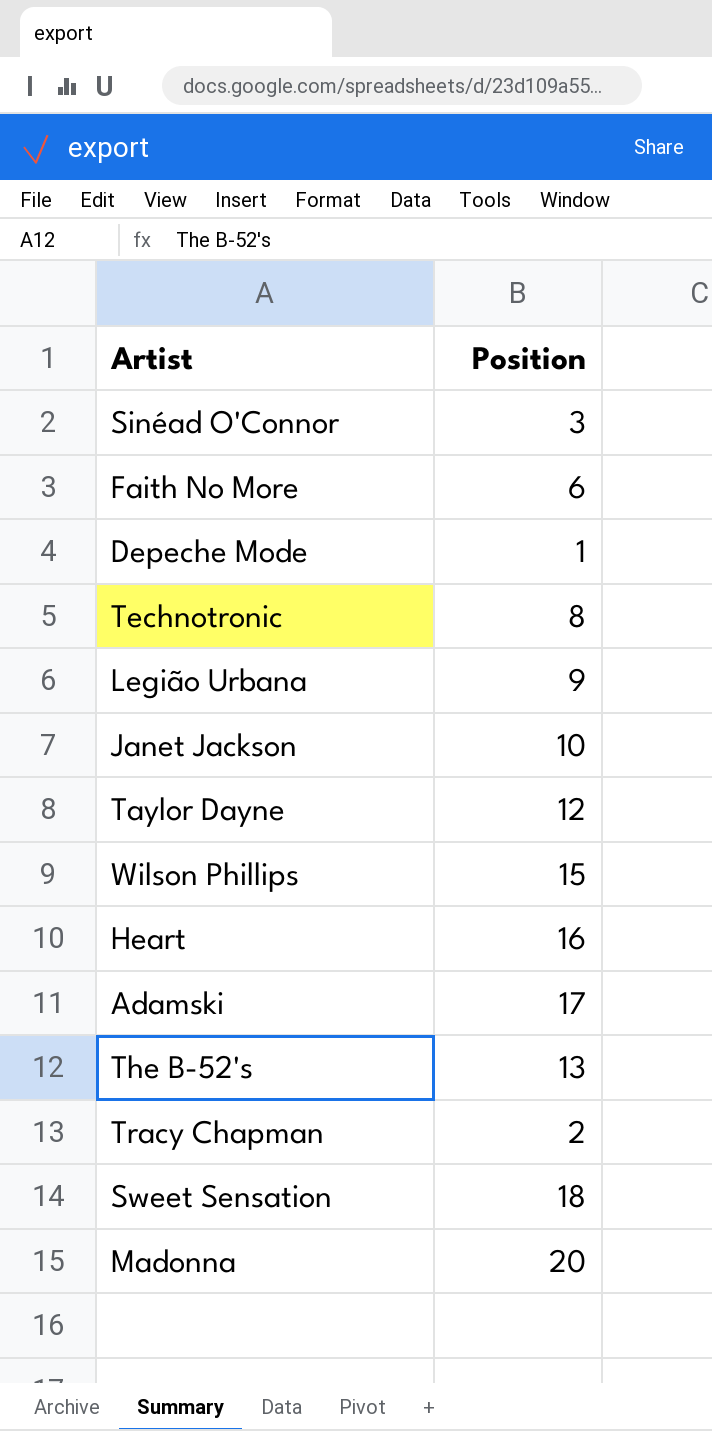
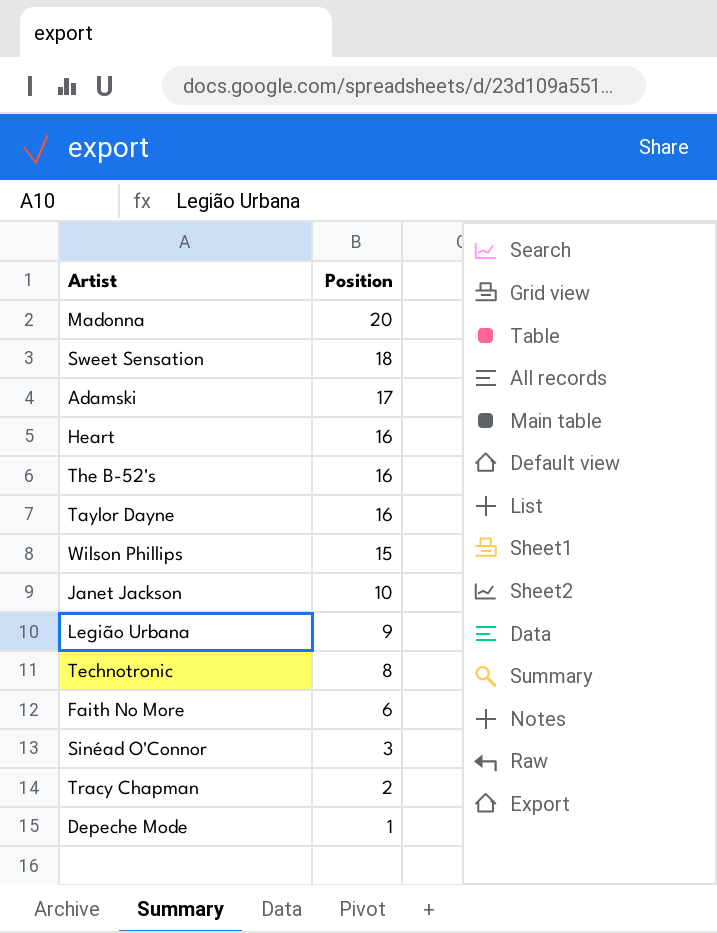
row order: none -> Position descending
The B-52's | Position: 13 -> 16
Taylor Dayne | Position: 12 -> 16

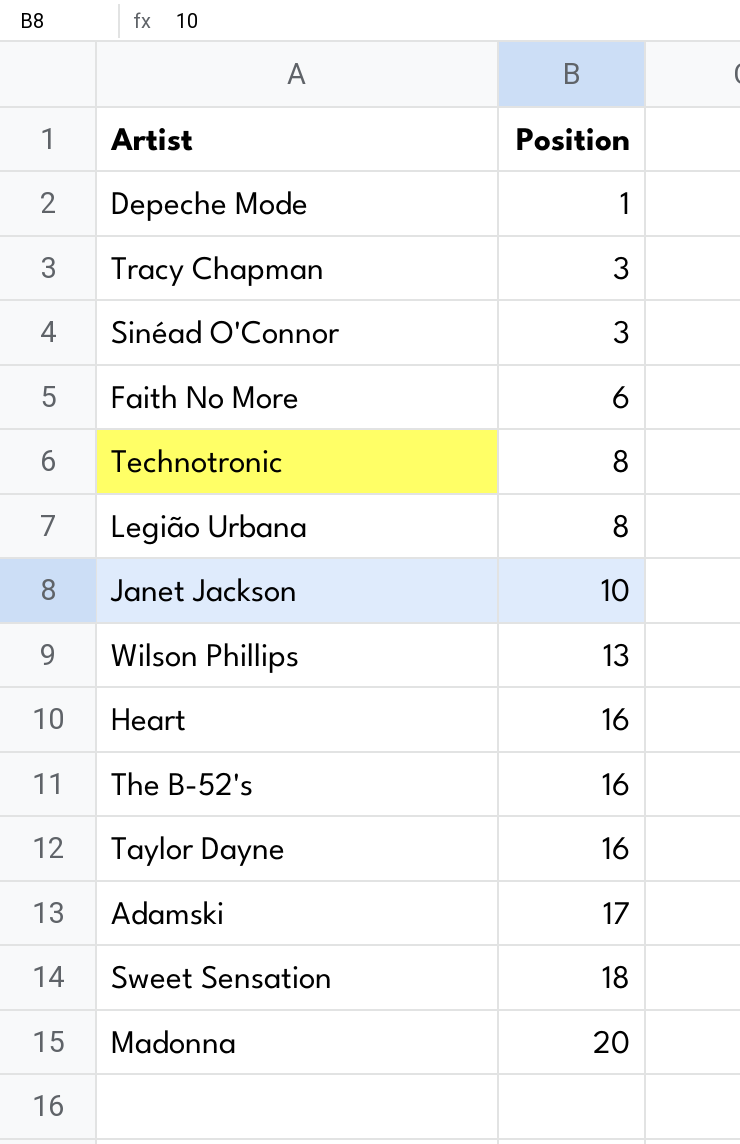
row order: Position descending -> Position ascending
Tracy Chapman | Position: 2 -> 3
Legião Urbana | Position: 9 -> 8
Wilson Phillips | Position: 15 -> 13

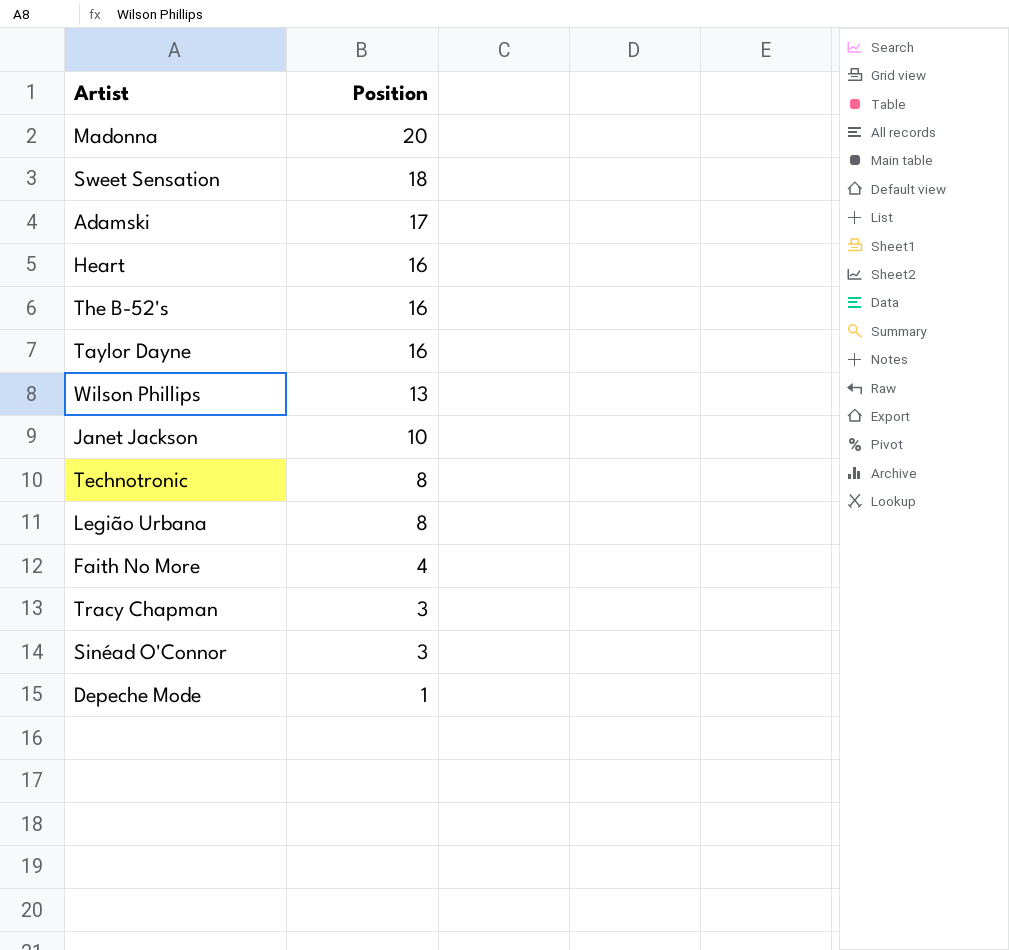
row order: Position ascending -> Position descending
Faith No More | Position: 6 -> 4

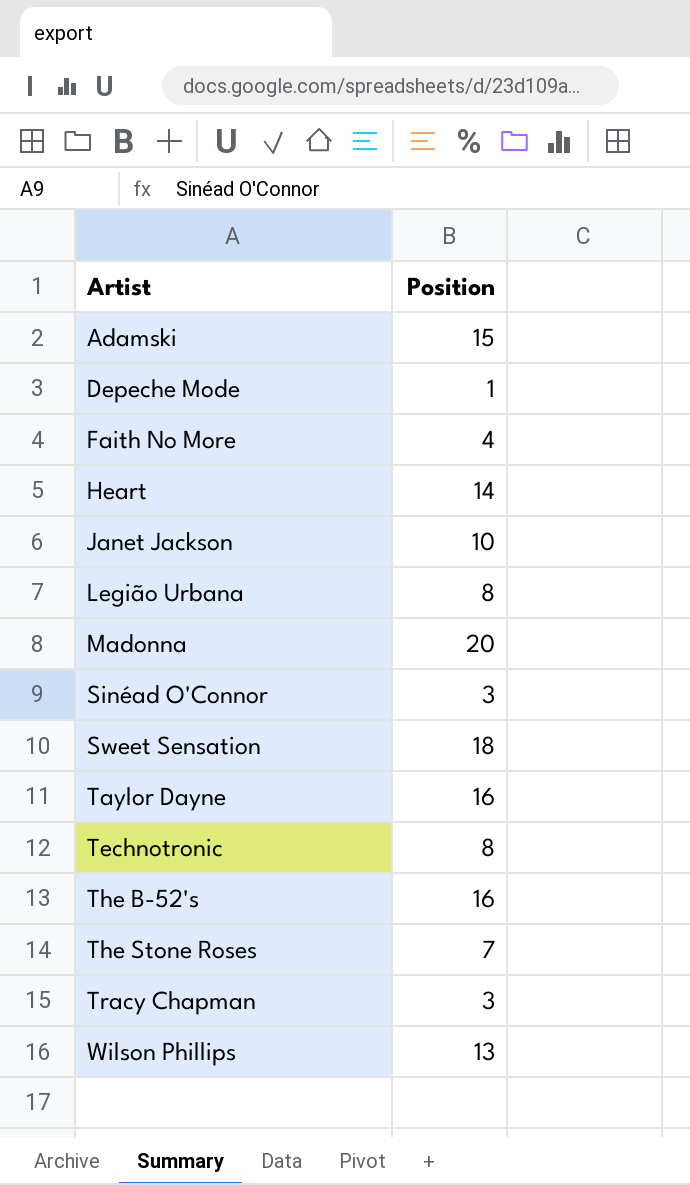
row order: Position descending -> Artist ascending
Adamski | Position: 17 -> 15
Heart | Position: 16 -> 14
row The Stone Roses: none -> 7

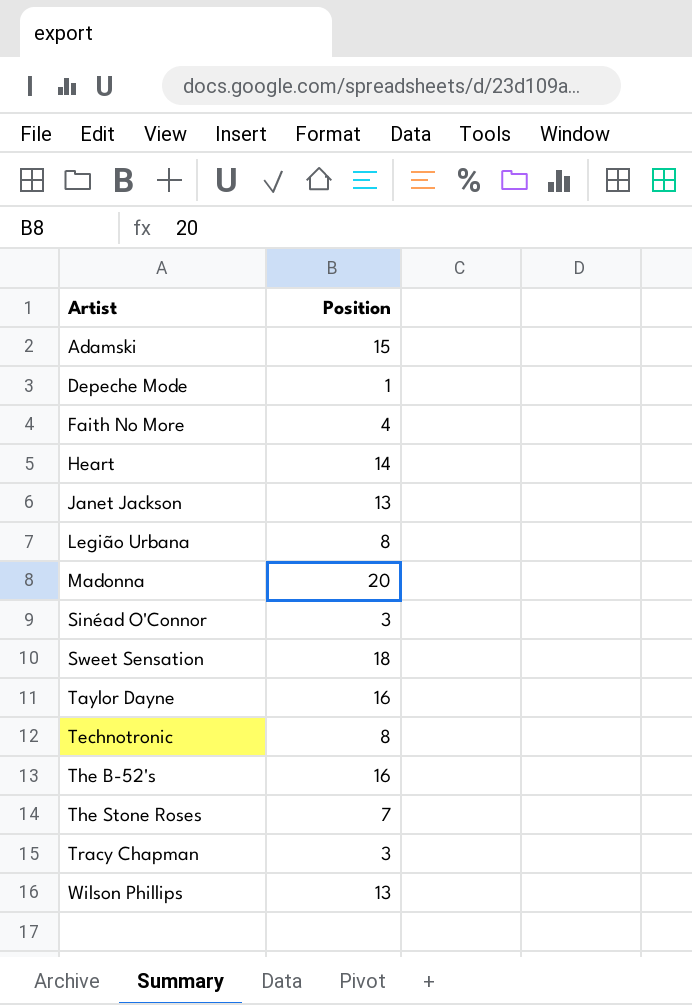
Janet Jackson | Position: 10 -> 13

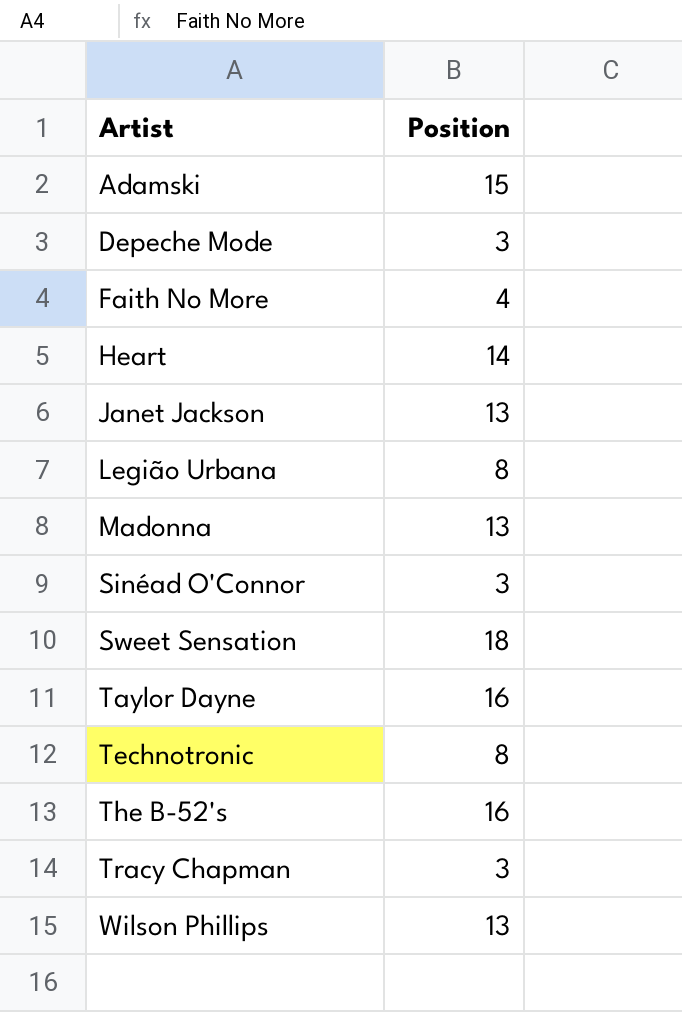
row The Stone Roses: 7 -> none
Depeche Mode | Position: 1 -> 3
Madonna | Position: 20 -> 13

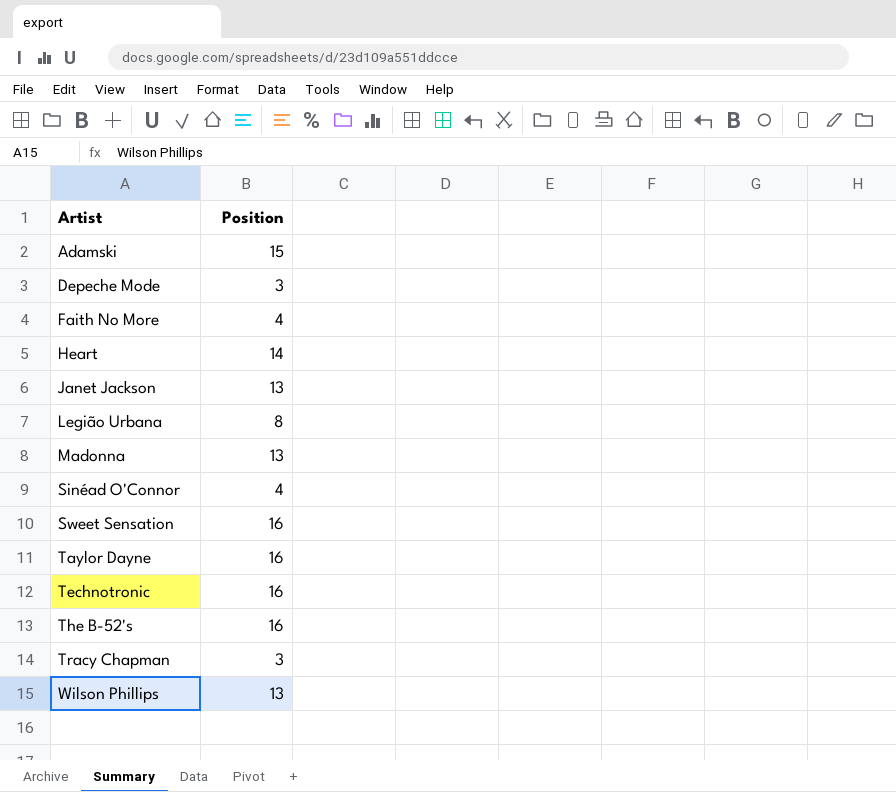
Sinéad O'Connor | Position: 3 -> 4
Sweet Sensation | Position: 18 -> 16
Technotronic | Position: 8 -> 16

